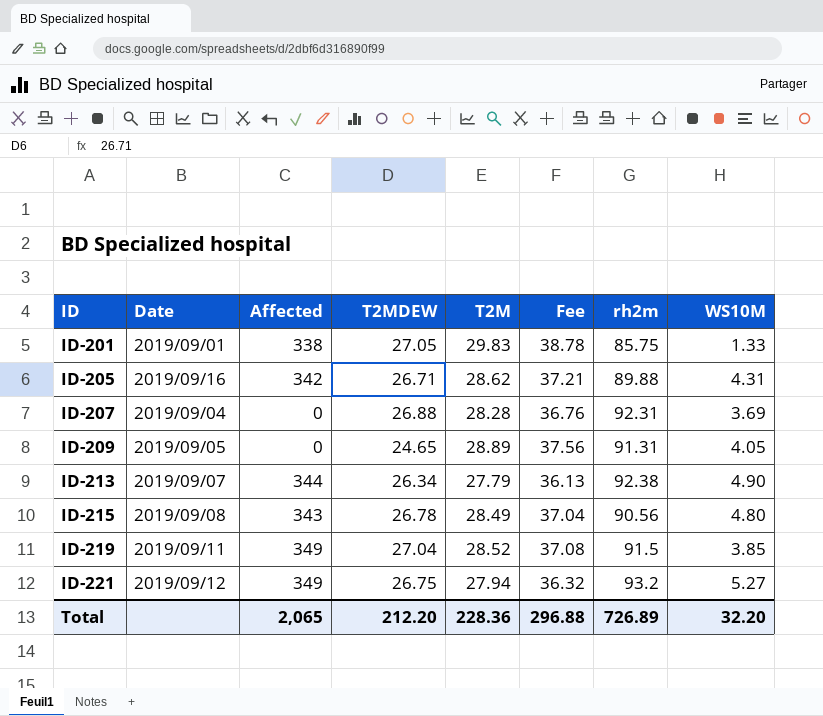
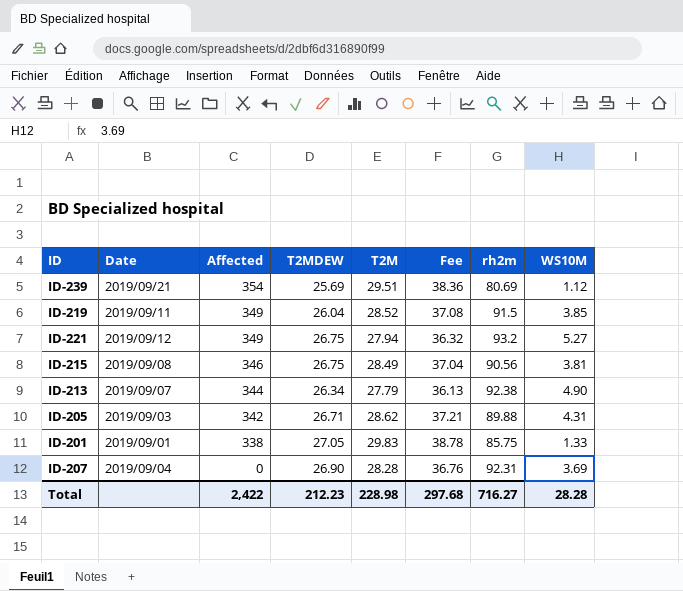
row order: ID ascending -> Affected descending
row ID-209: 2019/09/05 | 0 | 24.65 | 28.89 | 37.56 | 91.31 | 4.05 -> none
row ID-239: none -> 2019/09/21 | 354 | 25.69 | 29.51 | 38.36 | 80.69 | 1.12
ID-219 | T2MDEW: 27.04 -> 26.04
ID-215 | Affected: 343 -> 346
ID-215 | T2MDEW: 26.78 -> 26.75
ID-215 | WS10M: 4.80 -> 3.81
ID-205 | Date: 2019/09/16 -> 2019/09/03
ID-207 | T2MDEW: 26.88 -> 26.90
Total | Affected: 2,065 -> 2,422
Total | T2MDEW: 212.20 -> 212.23
Total | T2M: 228.36 -> 228.98
Total | Fee: 296.88 -> 297.68
Total | rh2m: 726.89 -> 716.27
Total | WS10M: 32.20 -> 28.28

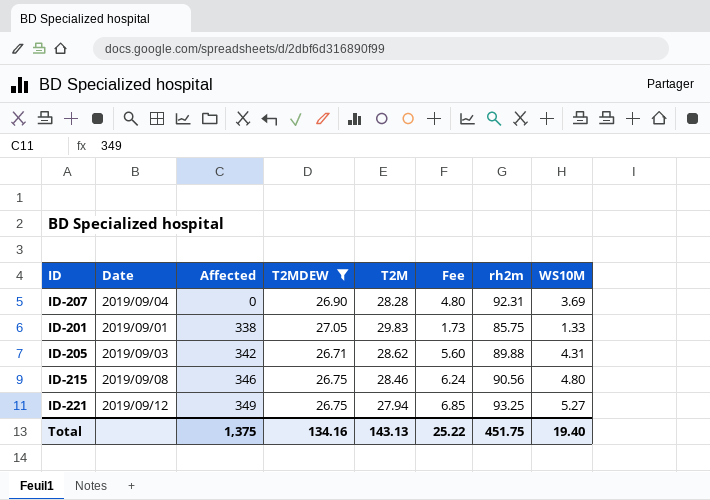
filter: none -> T2MDEW >= 26.71
row order: Affected descending -> Affected ascending
column Fee | formula: [T2M] * 1.3 -> [WS10M] * 1.3
ID-215 | T2M: 28.49 -> 28.46
ID-215 | WS10M: 3.81 -> 4.80
ID-221 | rh2m: 93.2 -> 93.25
Total | Affected: 2,422 -> 1,375
Total | T2MDEW: 212.23 -> 134.16
Total | T2M: 228.98 -> 143.13
Total | Fee: 297.68 -> 25.22
Total | rh2m: 716.27 -> 451.75
Total | WS10M: 28.28 -> 19.40

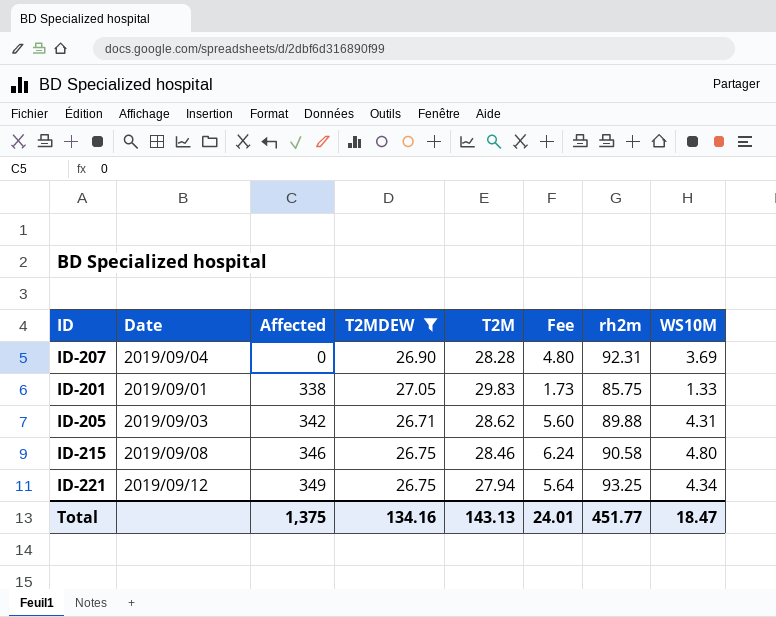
ID-215 | rh2m: 90.56 -> 90.58
ID-221 | Fee: 6.85 -> 5.64
ID-221 | WS10M: 5.27 -> 4.34
Total | Fee: 25.22 -> 24.01
Total | rh2m: 451.75 -> 451.77
Total | WS10M: 19.40 -> 18.47

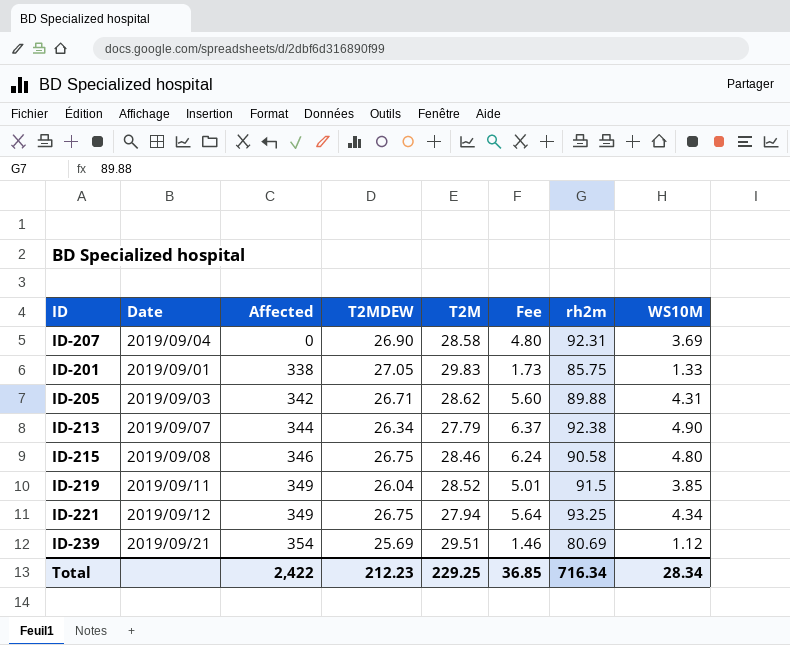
filter: T2MDEW >= 26.71 -> none
ID-207 | T2M: 28.28 -> 28.58
Total | Affected: 1,375 -> 2,422
Total | T2MDEW: 134.16 -> 212.23
Total | T2M: 143.13 -> 229.25
Total | Fee: 24.01 -> 36.85
Total | rh2m: 451.77 -> 716.34
Total | WS10M: 18.47 -> 28.34

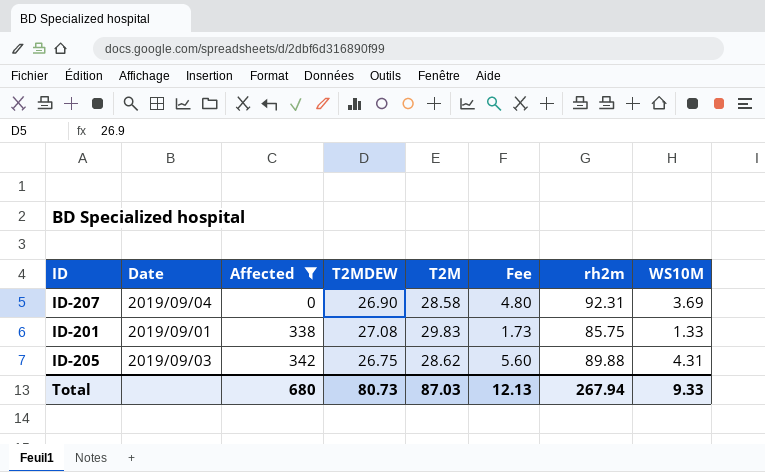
filter: none -> Affected <= 342
ID-201 | T2MDEW: 27.05 -> 27.08
ID-205 | T2MDEW: 26.71 -> 26.75
Total | Affected: 2,422 -> 680
Total | T2MDEW: 212.23 -> 80.73
Total | T2M: 229.25 -> 87.03
Total | Fee: 36.85 -> 12.13
Total | rh2m: 716.34 -> 267.94
Total | WS10M: 28.34 -> 9.33

